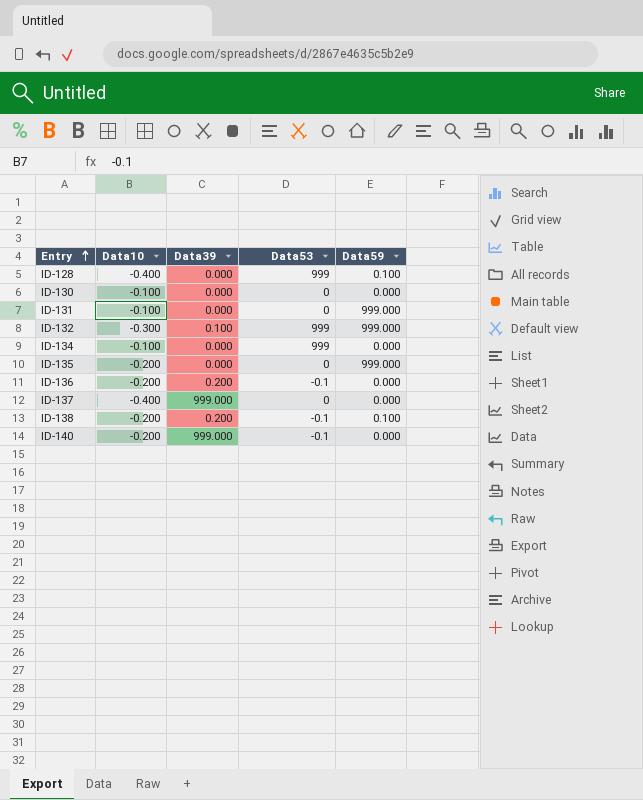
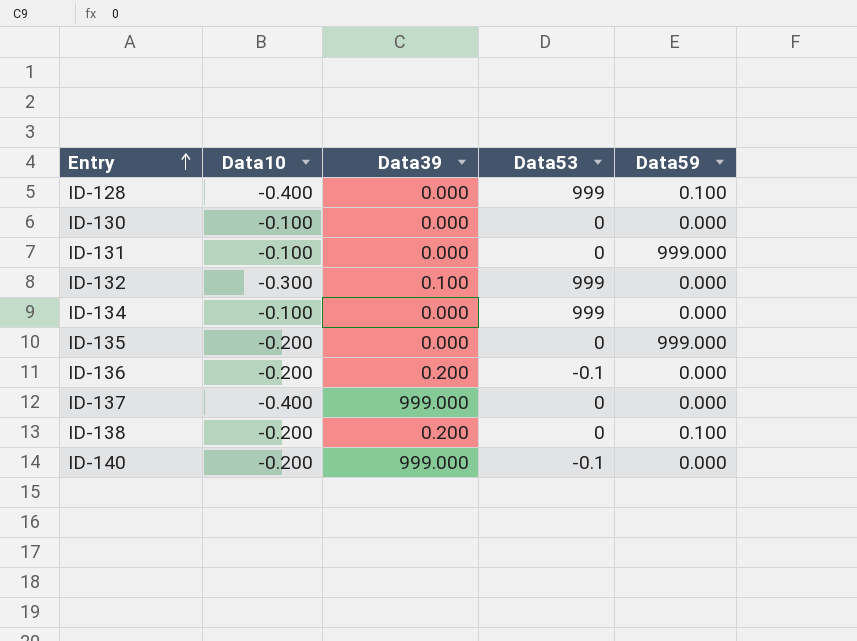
ID-132 | Data59: 999.000 -> 0.000
ID-138 | Data53: -0.1 -> 0

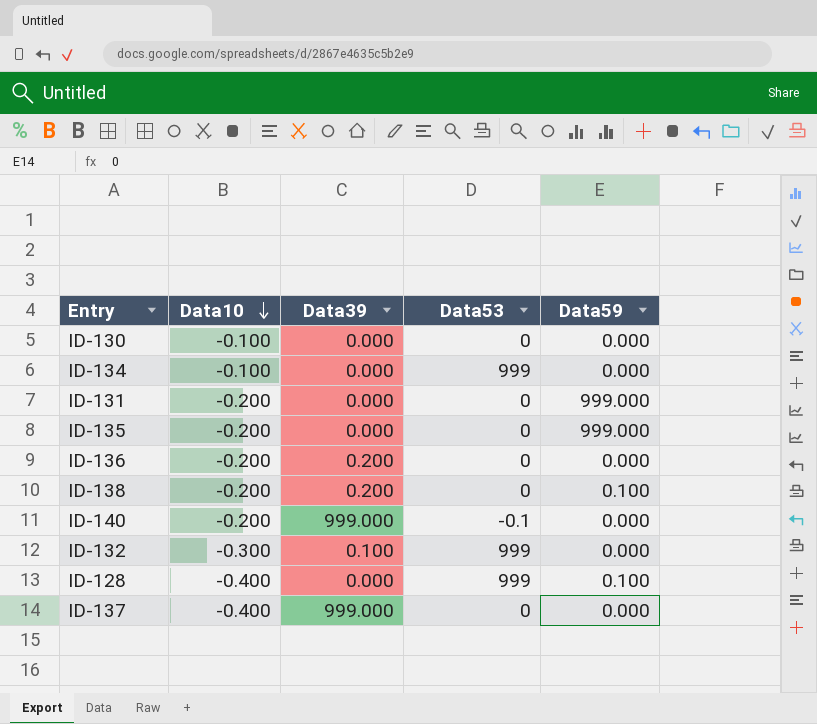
row order: Entry ascending -> Data10 descending
ID-131 | Data10: -0.100 -> -0.200
ID-136 | Data53: -0.1 -> 0

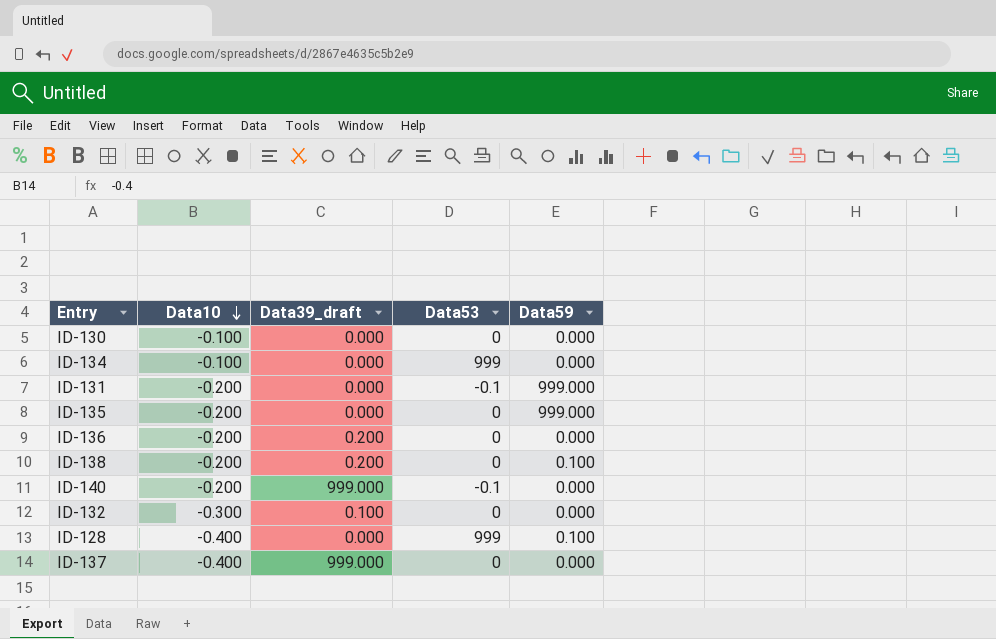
column name: Data39 -> Data39_draft
ID-131 | Data53: 0 -> -0.1
ID-132 | Data53: 999 -> 0

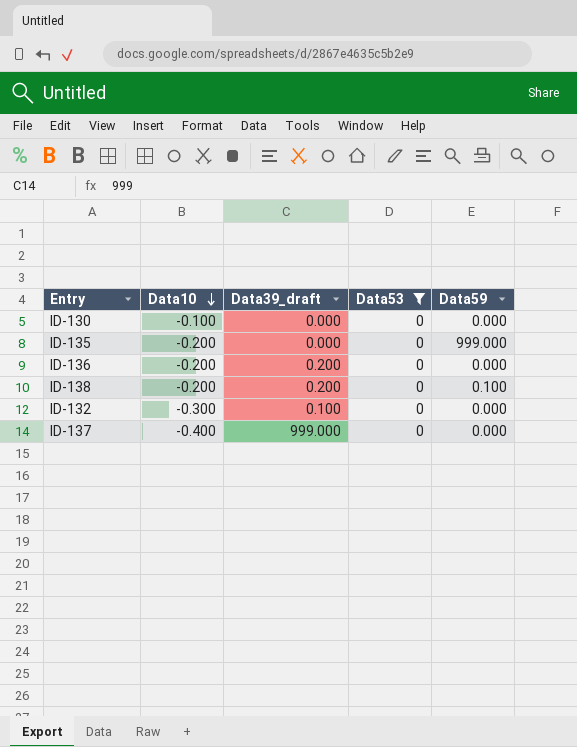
filter: none -> Data53 = 0

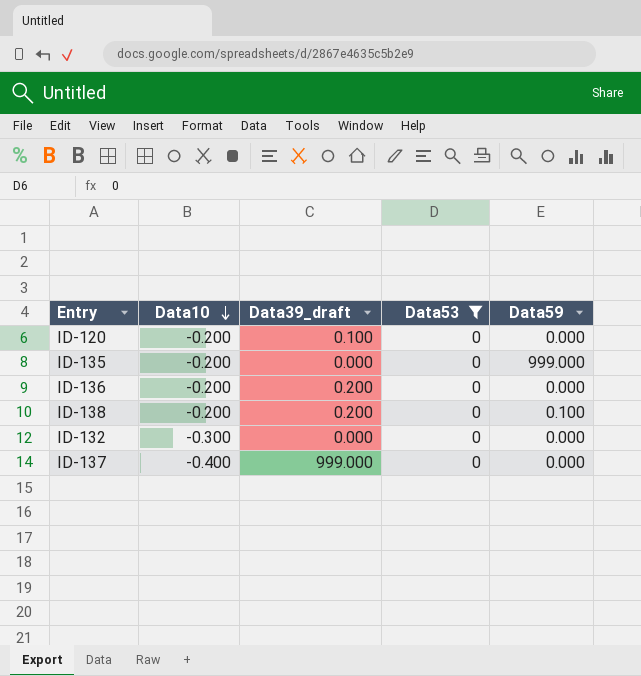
row ID-130: -0.100 | 0.000 | 0 | 0.000 -> none
row ID-120: none -> -0.200 | 0.100 | 0 | 0.000
ID-132 | Data39_draft: 0.100 -> 0.000

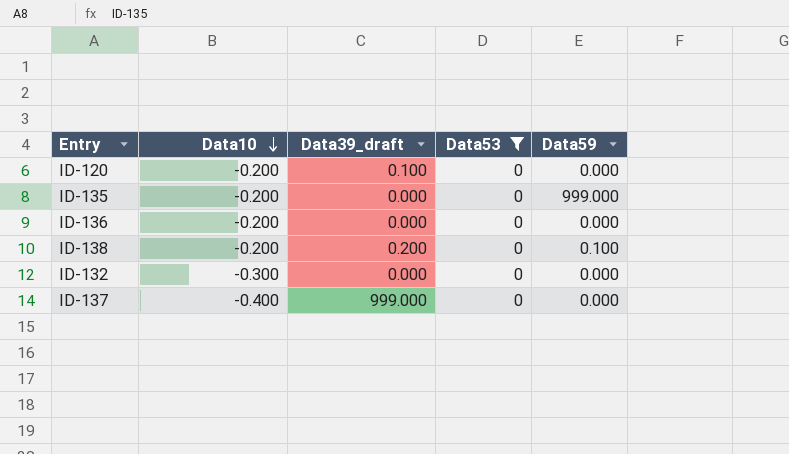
ID-136 | Data39_draft: 0.200 -> 0.000

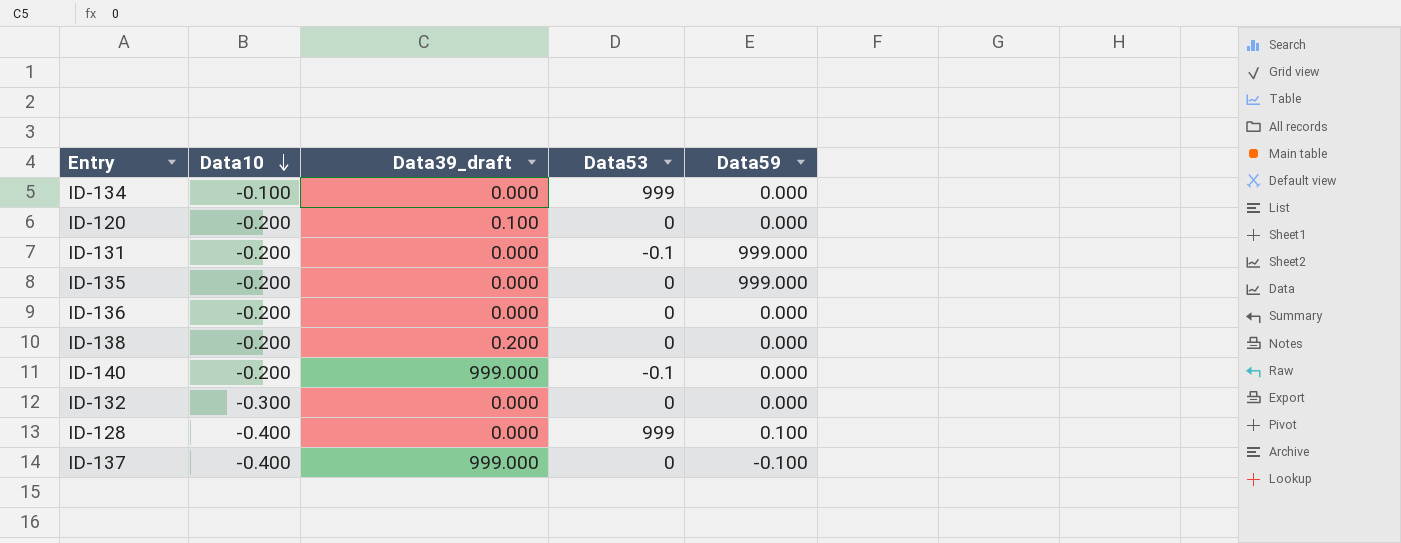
filter: Data53 = 0 -> none
ID-138 | Data59: 0.100 -> 0.000
ID-137 | Data59: 0.000 -> -0.100

